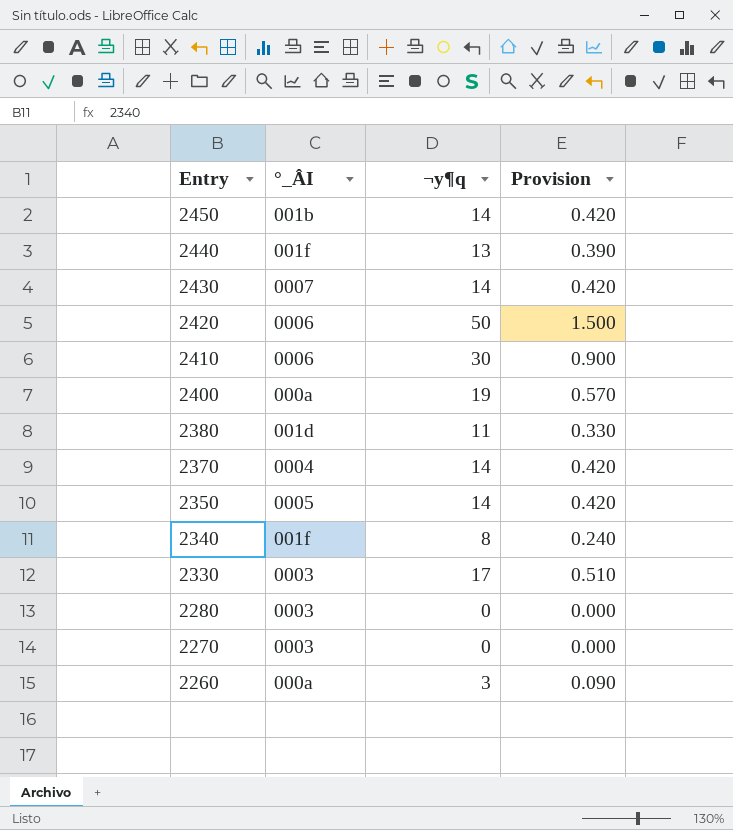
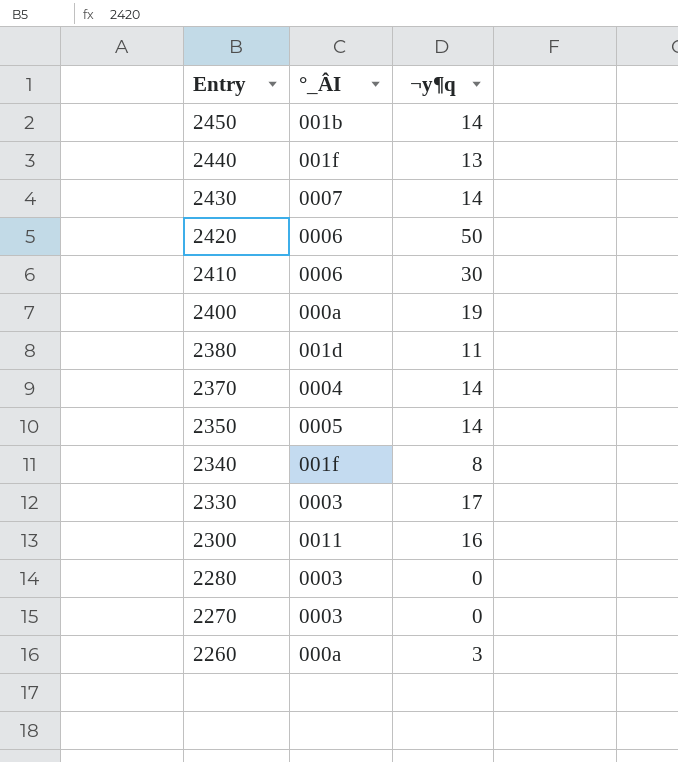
column Provision | formula: [¬y¶q] * 0.03 -> none
row 2300: none -> 0011 | 16

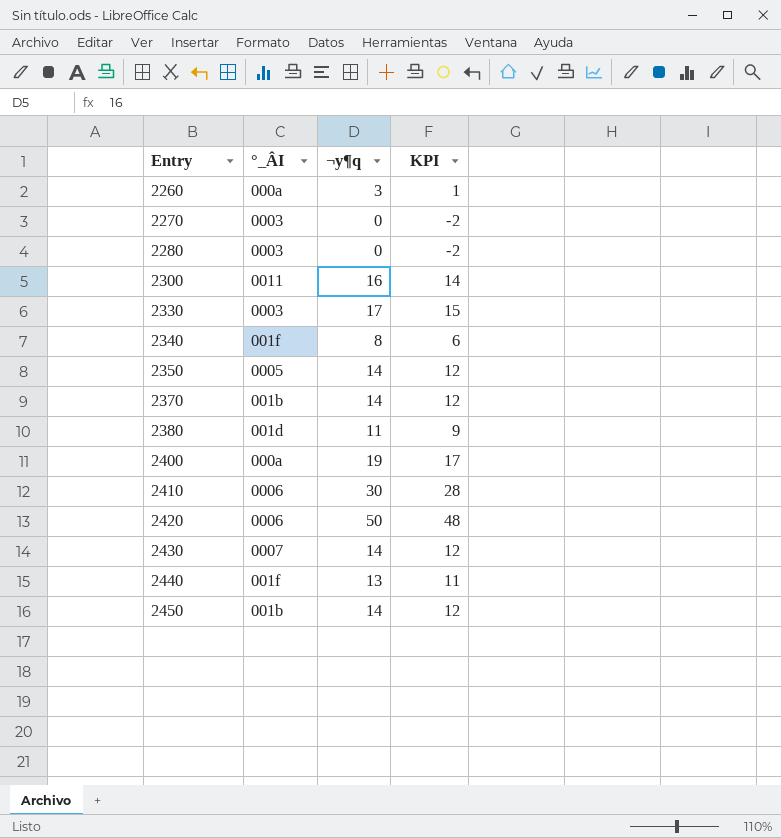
row order: Entry descending -> Entry ascending
column KPI | formula: none -> [¬y¶q] - 2
2370 | °_ÂI: 0004 -> 001b

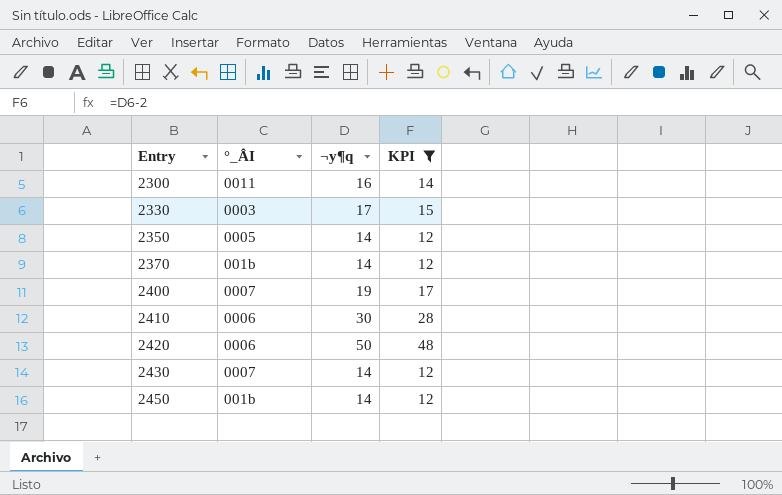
filter: none -> KPI >= 12
2400 | °_ÂI: 000a -> 0007

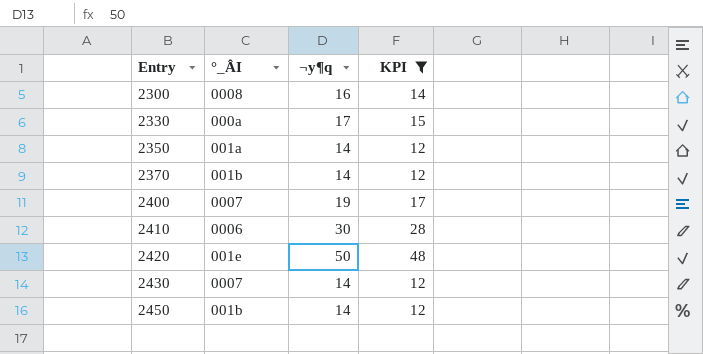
2300 | °_ÂI: 0011 -> 0008
2330 | °_ÂI: 0003 -> 000a
2350 | °_ÂI: 0005 -> 001a
2420 | °_ÂI: 0006 -> 001e

